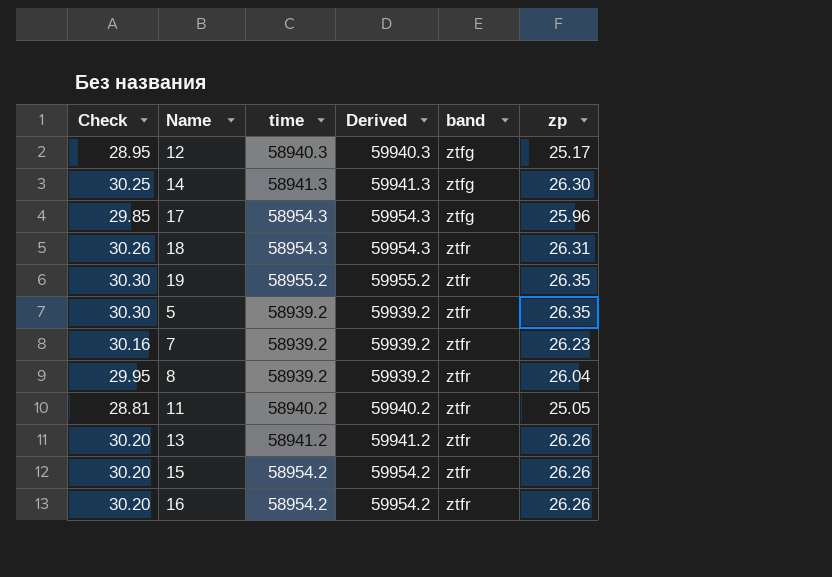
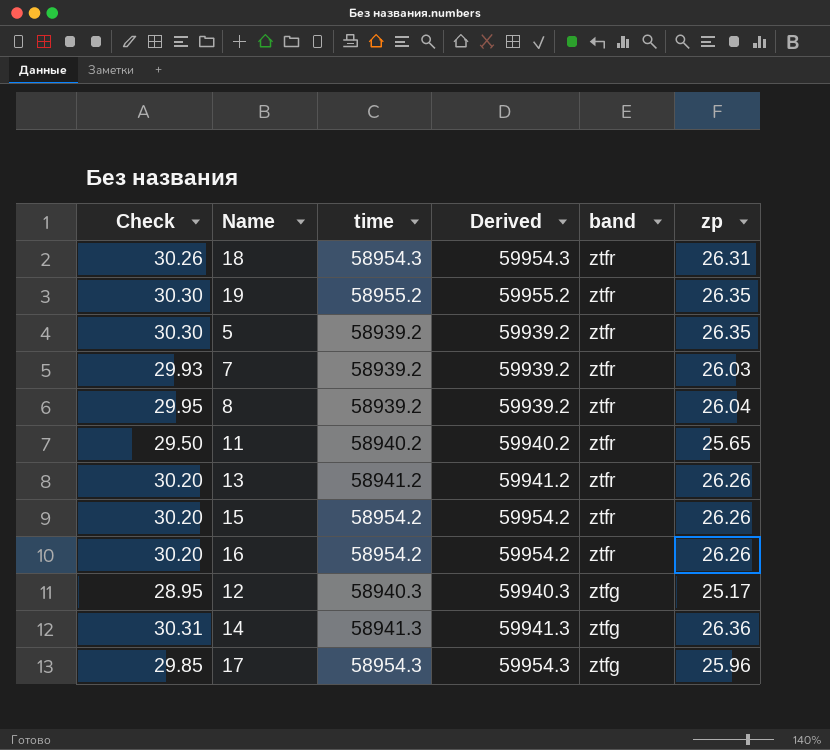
row order: band ascending -> band descending
7 | Check: 30.16 -> 29.93
7 | zp: 26.23 -> 26.03
11 | Check: 28.81 -> 29.50
11 | zp: 25.05 -> 25.65
14 | Check: 30.25 -> 30.31
14 | zp: 26.30 -> 26.36

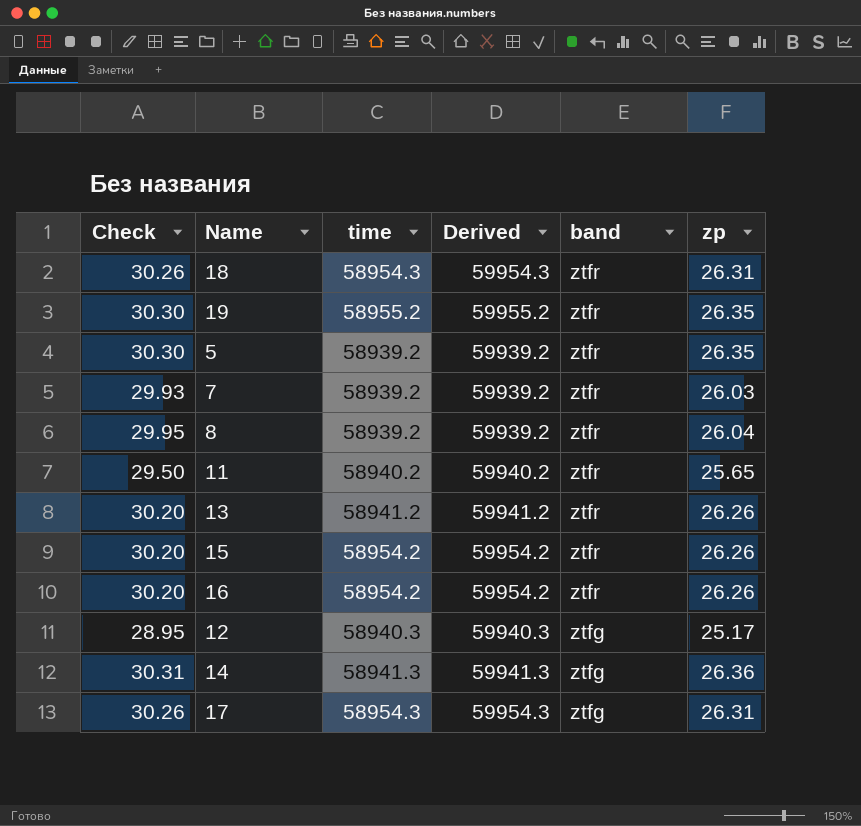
17 | Check: 29.85 -> 30.26
17 | zp: 25.96 -> 26.31

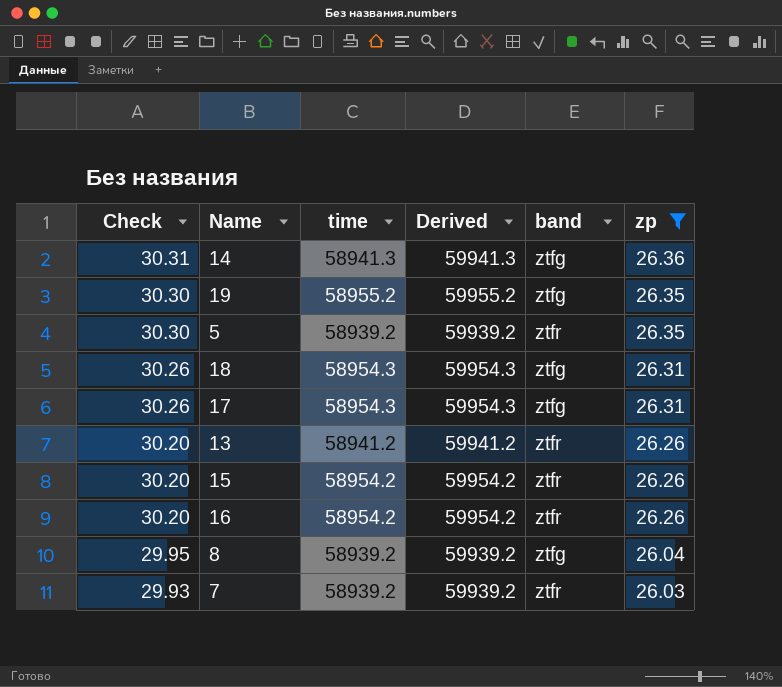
filter: none -> zp >= 26.03
row order: band descending -> Check descending
19 | band: ztfr -> ztfg
18 | band: ztfr -> ztfg
8 | band: ztfr -> ztfg

